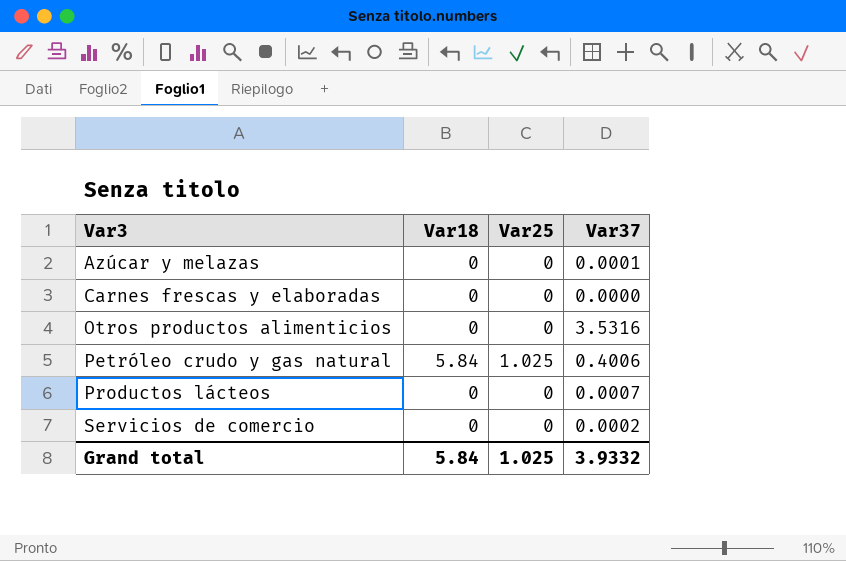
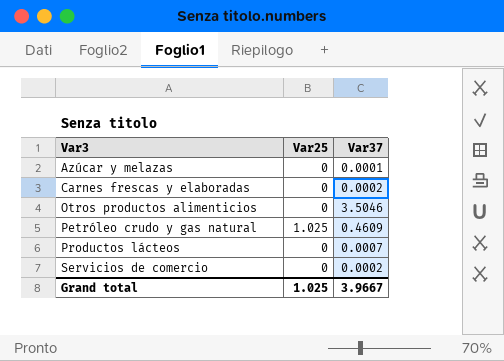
column Var18 | position: 2 -> none
Carnes frescas y elaboradas | Var37: 0.0000 -> 0.0002
Otros productos alimenticios | Var37: 3.5316 -> 3.5046
Petróleo crudo y gas natural | Var37: 0.4006 -> 0.4609
Grand total | Var37: 3.9332 -> 3.9667

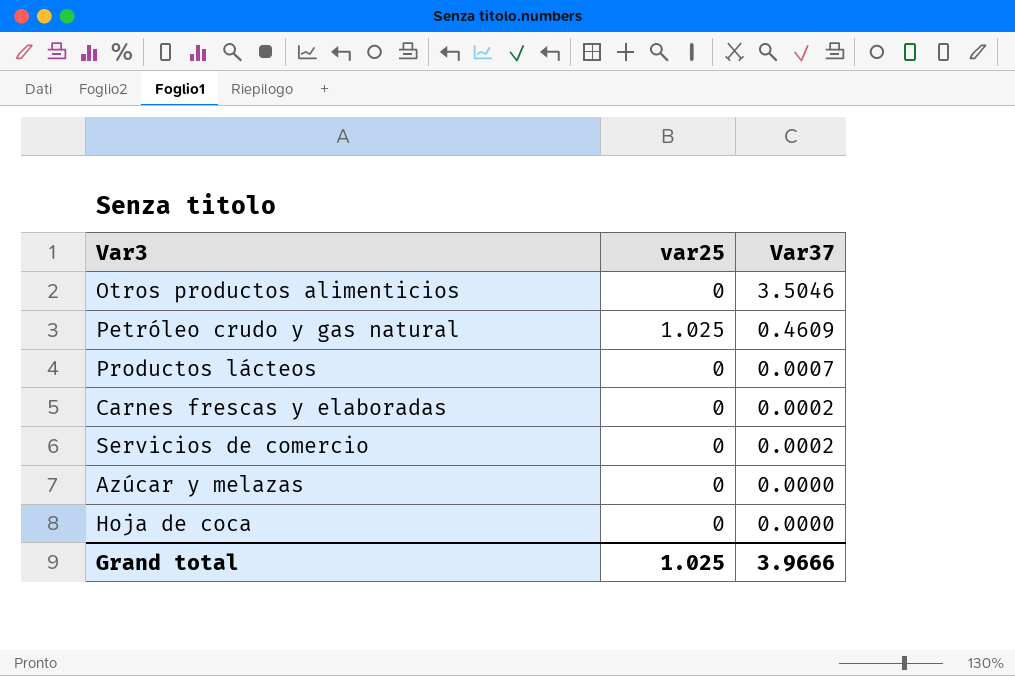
row order: Var3 ascending -> Var37 descending
column name: Var25 -> var25
Azúcar y melazas | Var37: 0.0001 -> 0.0000
row Hoja de coca: none -> 0 | 0.0000
Grand total | Var37: 3.9667 -> 3.9666

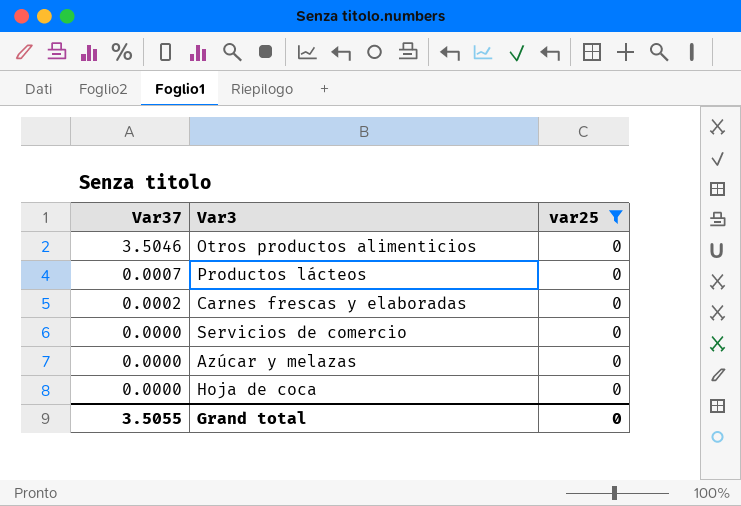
filter: none -> var25 = 0
column Var37 | position: 3 -> 1
Servicios de comercio | Var37: 0.0002 -> 0.0000
Grand total | Var37: 3.9666 -> 3.5055
Grand total | var25: 1.025 -> 0

